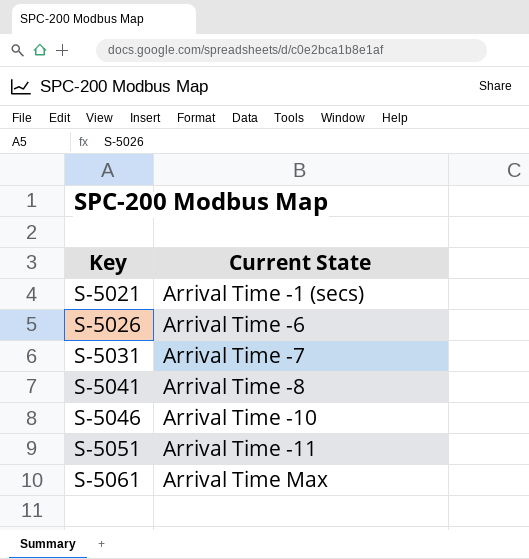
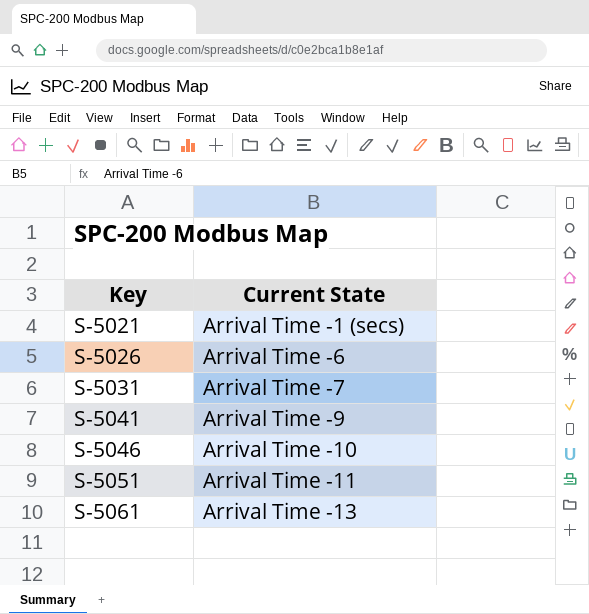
S-5041 | Current State: Arrival Time -8 -> Arrival Time -9
S-5061 | Current State: Arrival Time Max -> Arrival Time -13

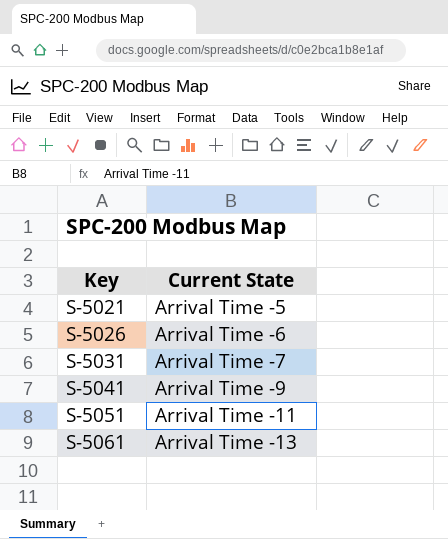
row S-5046: Arrival Time -10 -> none
S-5021 | Current State: Arrival Time -1 (secs) -> Arrival Time -5

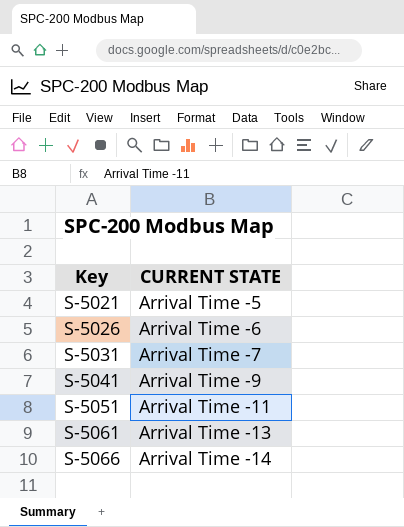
column name: Current State -> CURRENT STATE
row S-5066: none -> Arrival Time -14

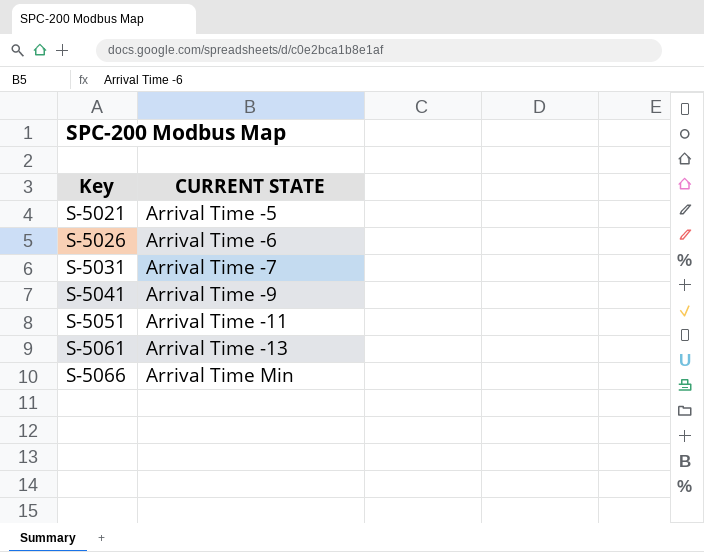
S-5066 | CURRENT STATE: Arrival Time -14 -> Arrival Time Min

